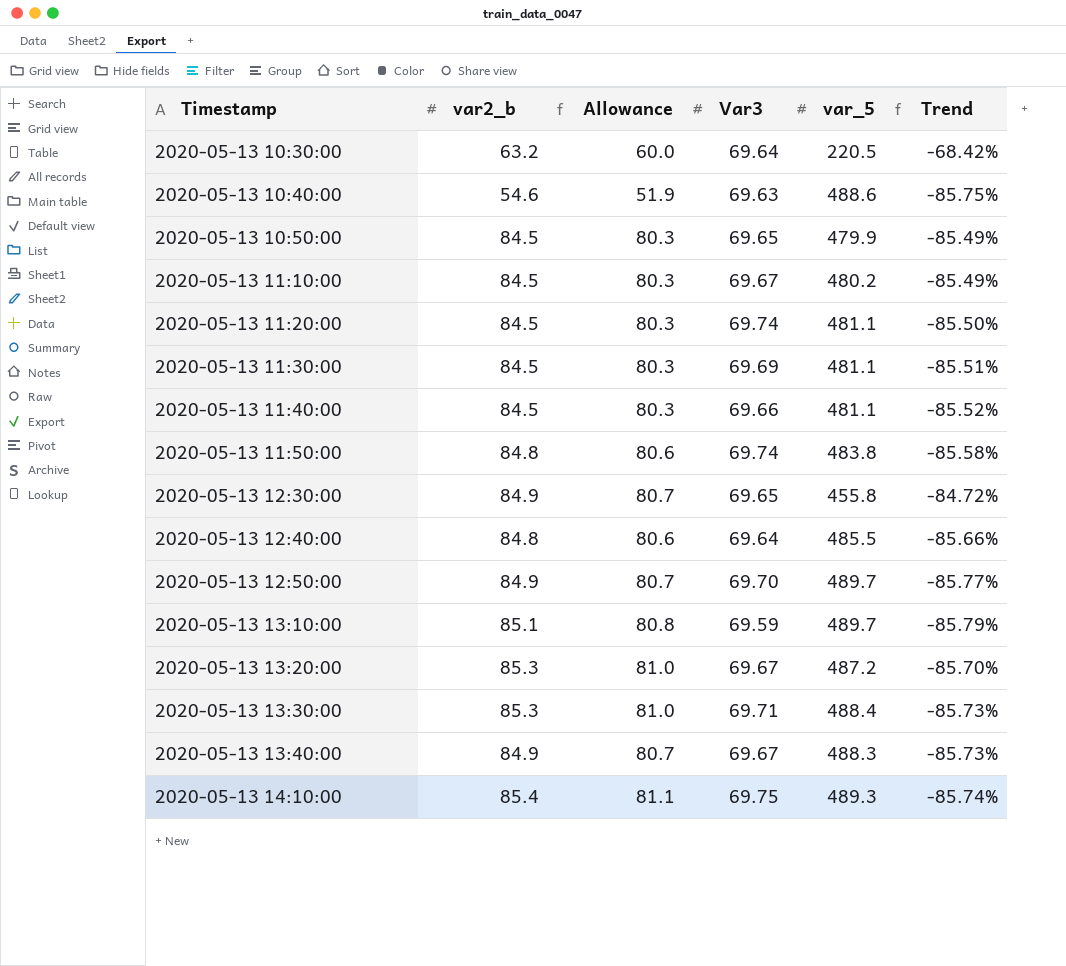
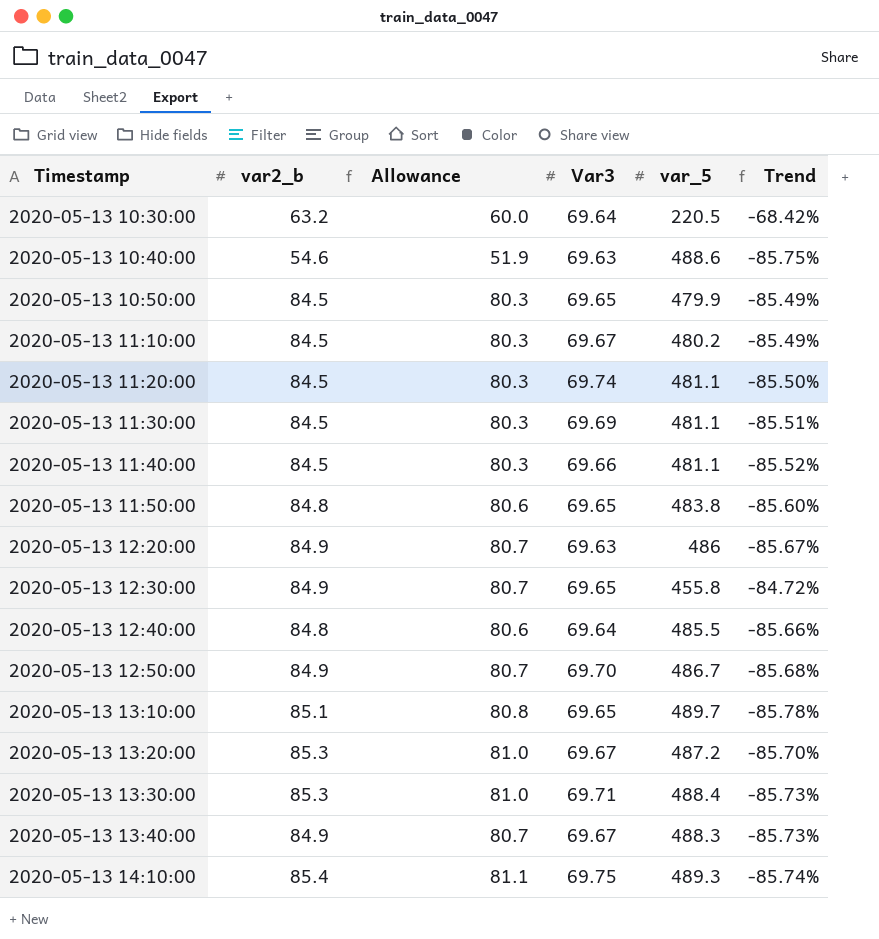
2020-05-13 11:50:00 | Var3: 69.74 -> 69.65
2020-05-13 11:50:00 | Trend: -85.58% -> -85.60%
row 2020-05-13 12:20:00: none -> 84.9 | 80.7 | 69.63 | 486 | -85.67%
2020-05-13 12:50:00 | var_5: 489.7 -> 486.7
2020-05-13 12:50:00 | Trend: -85.77% -> -85.68%
2020-05-13 13:10:00 | Var3: 69.59 -> 69.65
2020-05-13 13:10:00 | Trend: -85.79% -> -85.78%

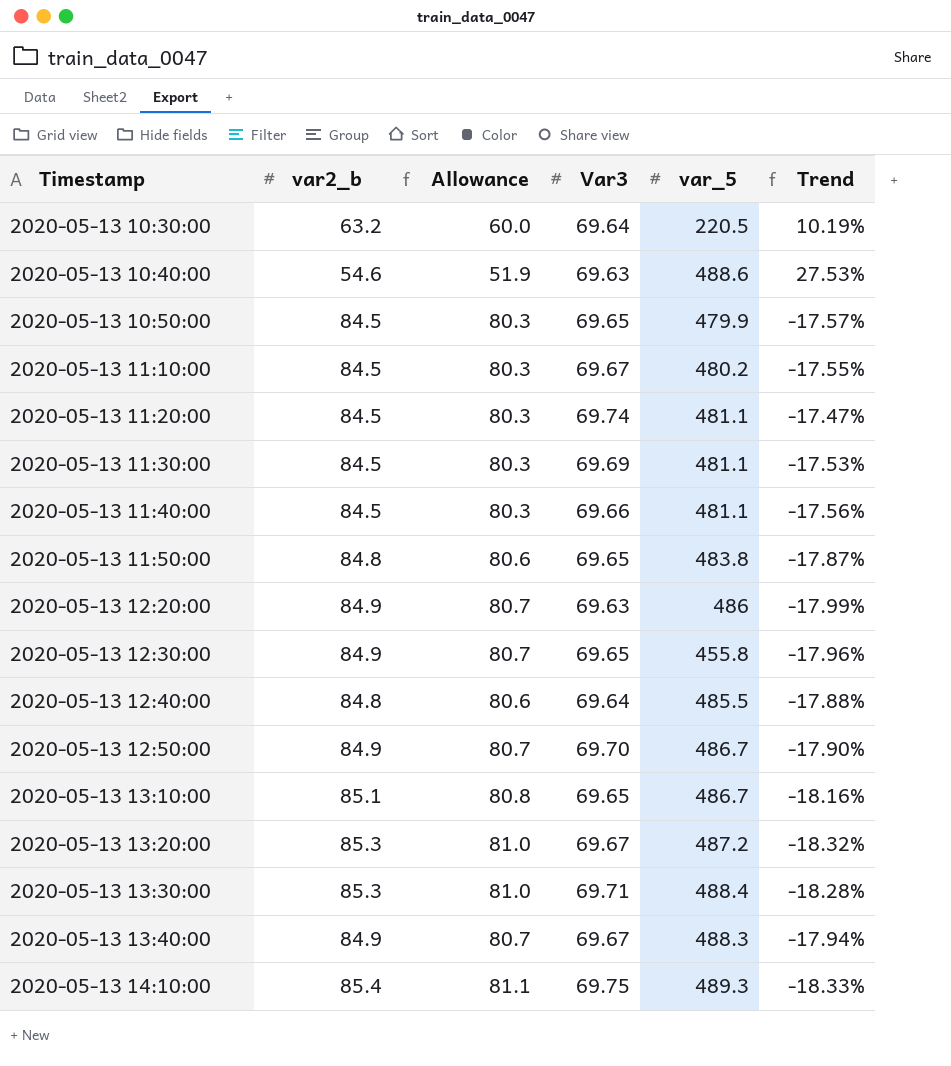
column Trend | formula: ([Var3] - [var_5]) / [var_5] -> ([Var3] - [var2_b]) / [var2_b]
2020-05-13 13:10:00 | var_5: 489.7 -> 486.7

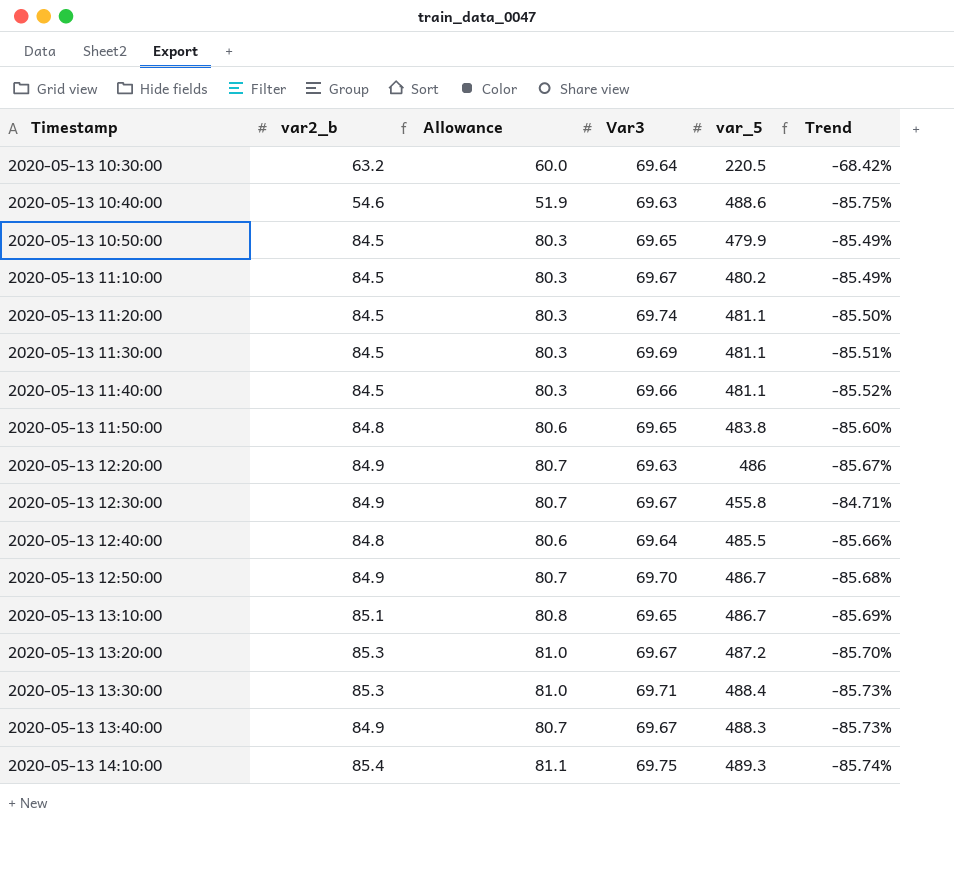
column Trend | formula: ([Var3] - [var2_b]) / [var2_b] -> ([Var3] - [var_5]) / [var_5]
2020-05-13 12:30:00 | Var3: 69.65 -> 69.67

